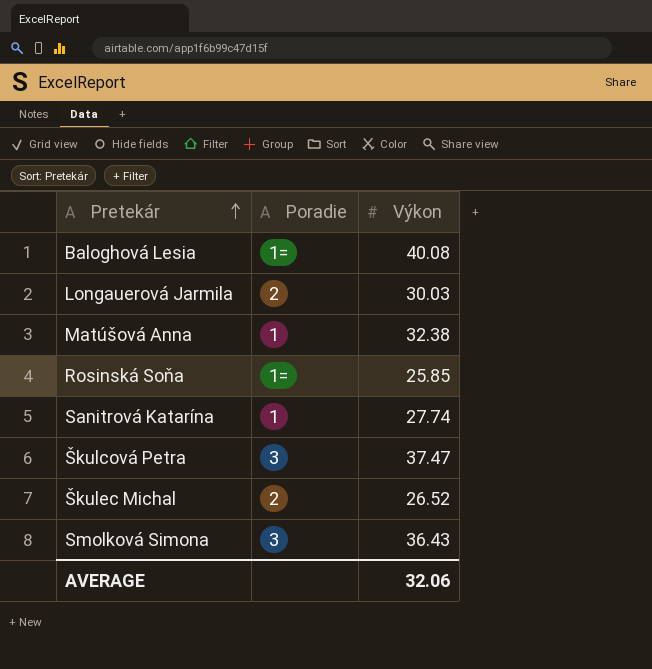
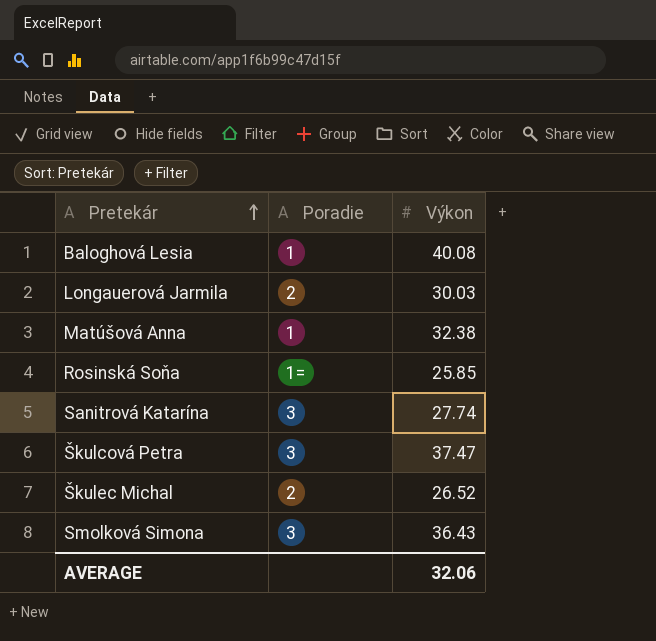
Baloghová Lesia | Poradie: 1= -> 1
Sanitrová Katarína | Poradie: 1 -> 3

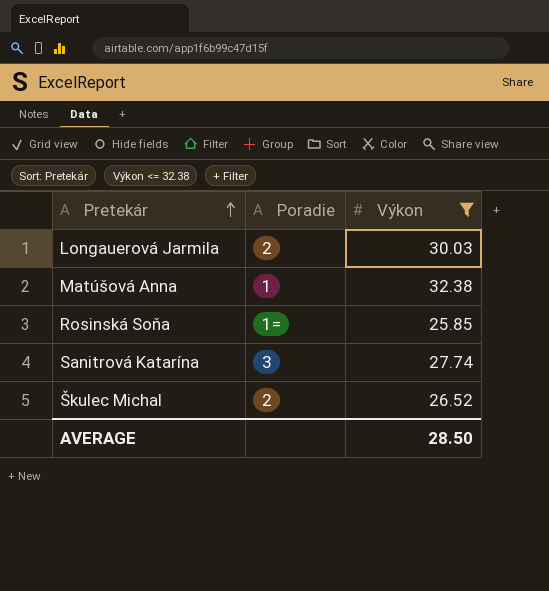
filter: none -> Výkon <= 32.38
AVERAGE | Výkon: 32.06 -> 28.50

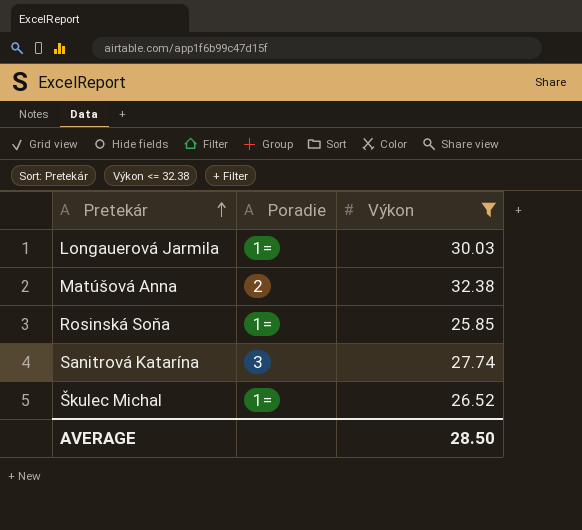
Longauerová Jarmila | Poradie: 2 -> 1=
Matúšová Anna | Poradie: 1 -> 2
Škulec Michal | Poradie: 2 -> 1=

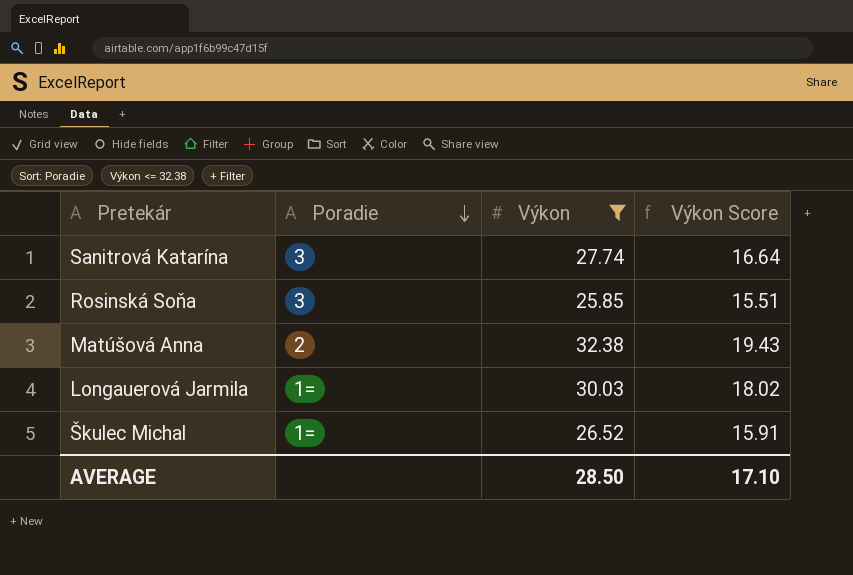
row order: Pretekár ascending -> Poradie descending
column Výkon Score | formula: none -> [Výkon] * 0.6
Rosinská Soňa | Poradie: 1= -> 3

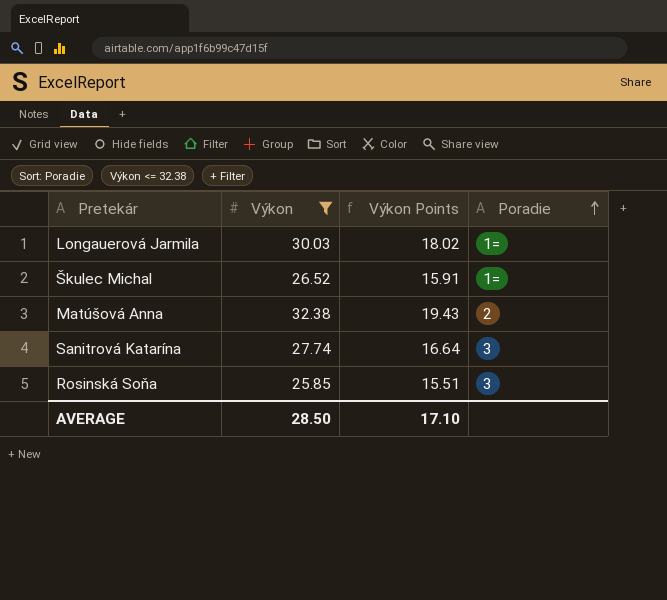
row order: Poradie descending -> Poradie ascending
column name: Výkon Score -> Výkon Points
column Poradie | position: 2 -> 4

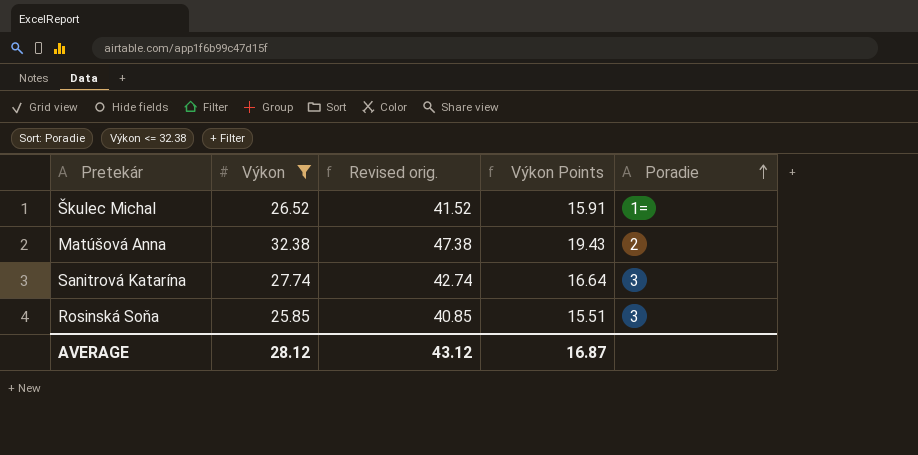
column Revised orig. | formula: none -> [Výkon] + 15
row Longauerová Jarmila: 30.03 | 18.02 | 1= -> none
AVERAGE | Výkon: 28.50 -> 28.12
AVERAGE | Výkon Points: 17.10 -> 16.87

